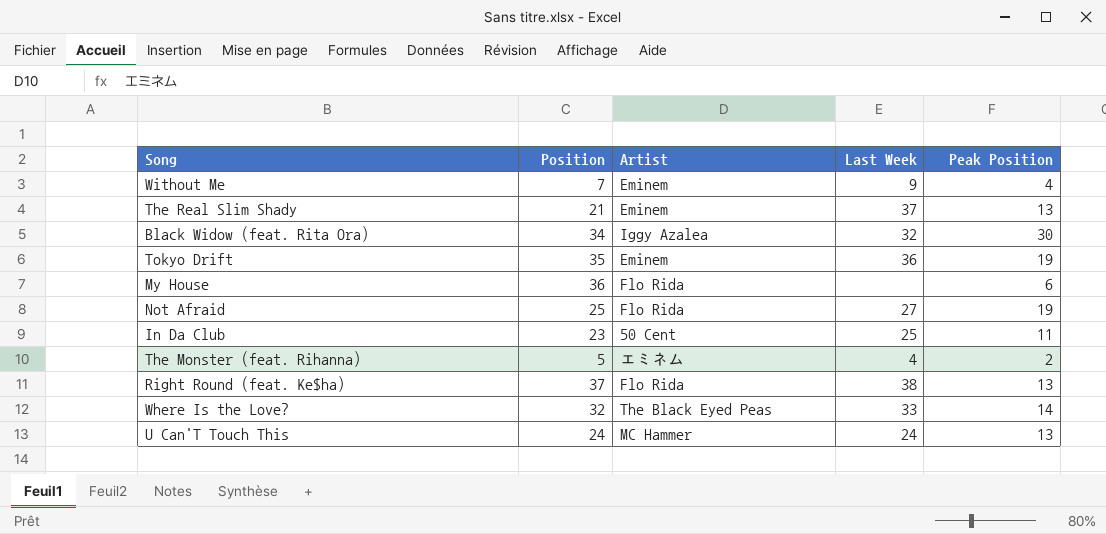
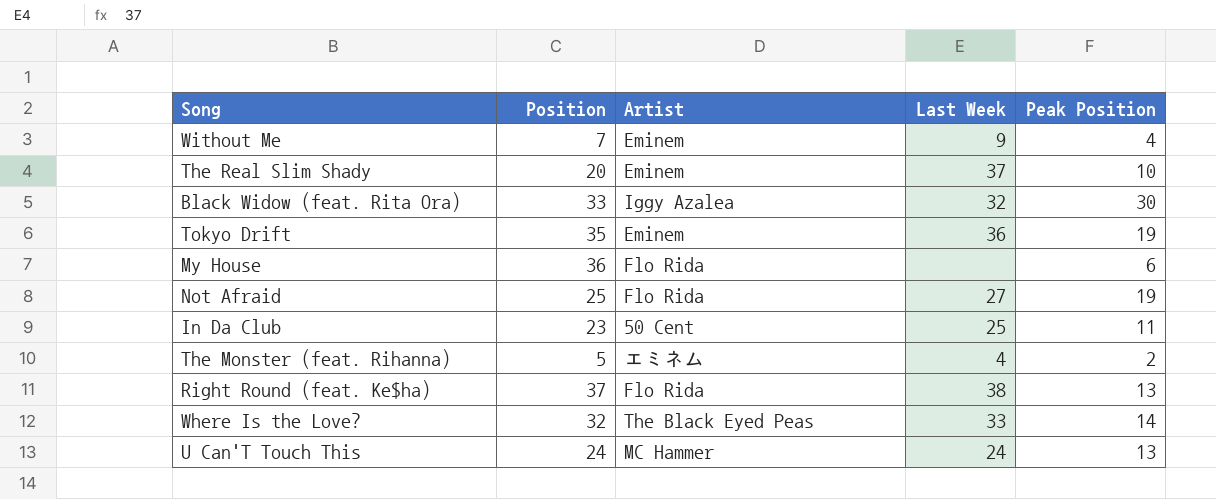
The Real Slim Shady | Position: 21 -> 20
The Real Slim Shady | Peak Position: 13 -> 10
Black Widow (feat. Rita Ora) | Position: 34 -> 33

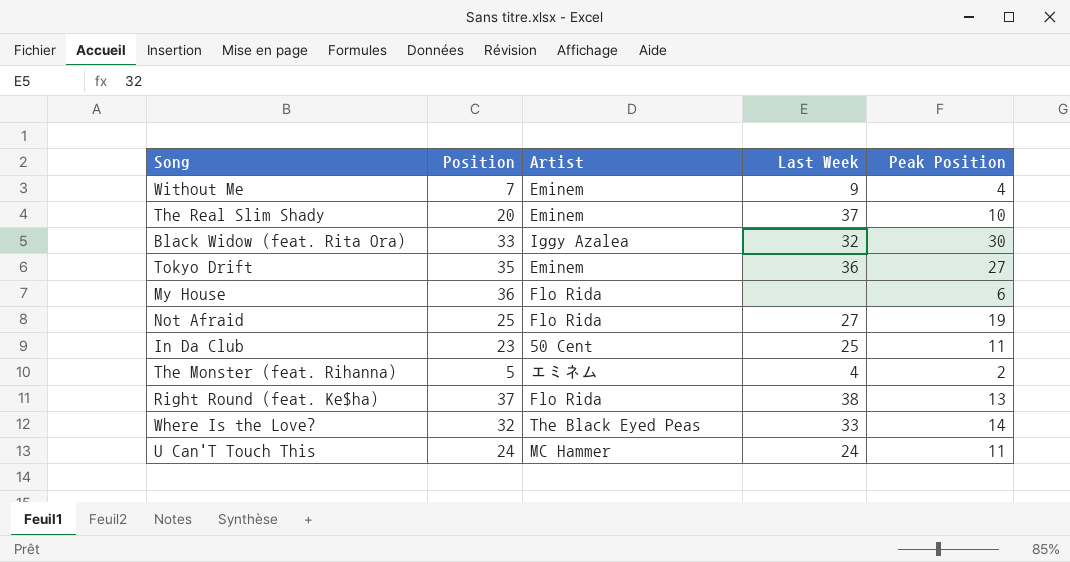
Tokyo Drift | Peak Position: 19 -> 27
U Can'T Touch This | Peak Position: 13 -> 11

